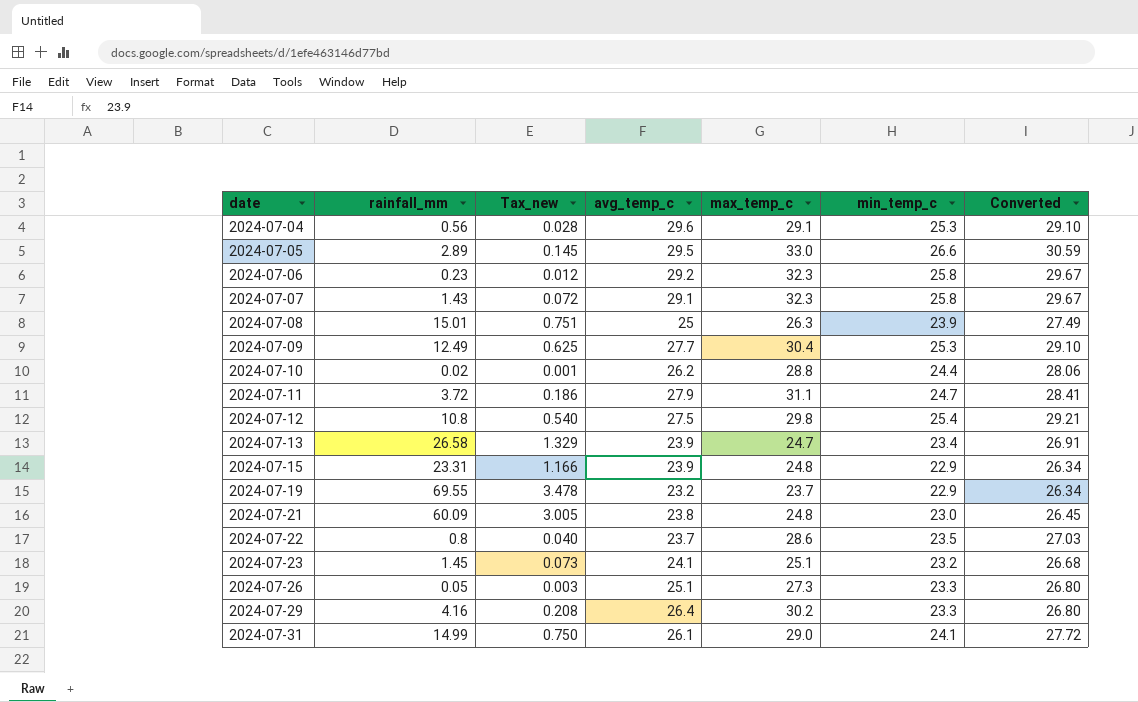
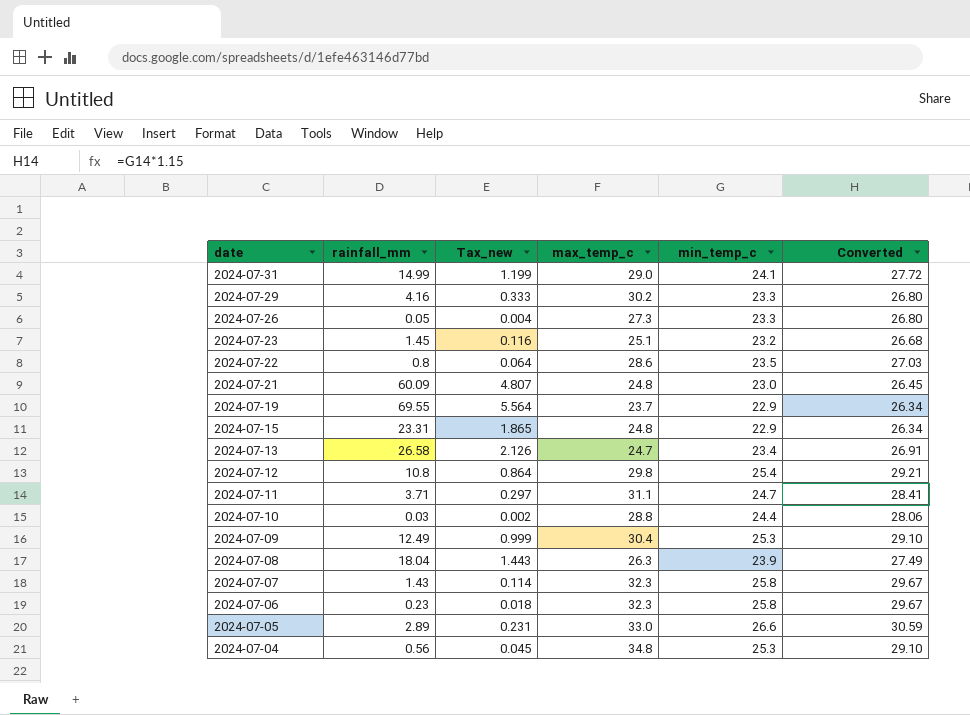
row order: date ascending -> date descending
column avg_temp_c | position: 4 -> none
column Tax_new | formula: [rainfall_mm] * 0.05 -> [rainfall_mm] * 0.08
2024-07-11 | rainfall_mm: 3.72 -> 3.71
2024-07-10 | rainfall_mm: 0.02 -> 0.03
2024-07-08 | rainfall_mm: 15.01 -> 18.04
2024-07-04 | max_temp_c: 29.1 -> 34.8

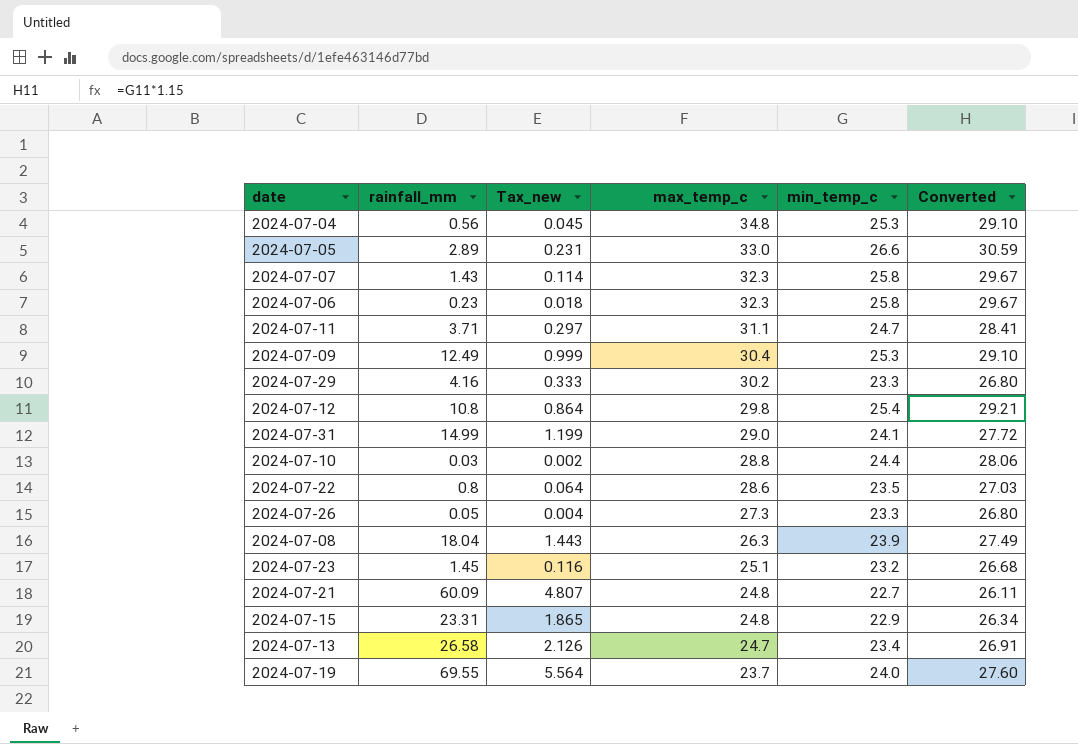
row order: date descending -> max_temp_c descending
2024-07-21 | min_temp_c: 23.0 -> 22.7
2024-07-21 | Converted: 26.45 -> 26.11
2024-07-19 | min_temp_c: 22.9 -> 24.0
2024-07-19 | Converted: 26.34 -> 27.60

